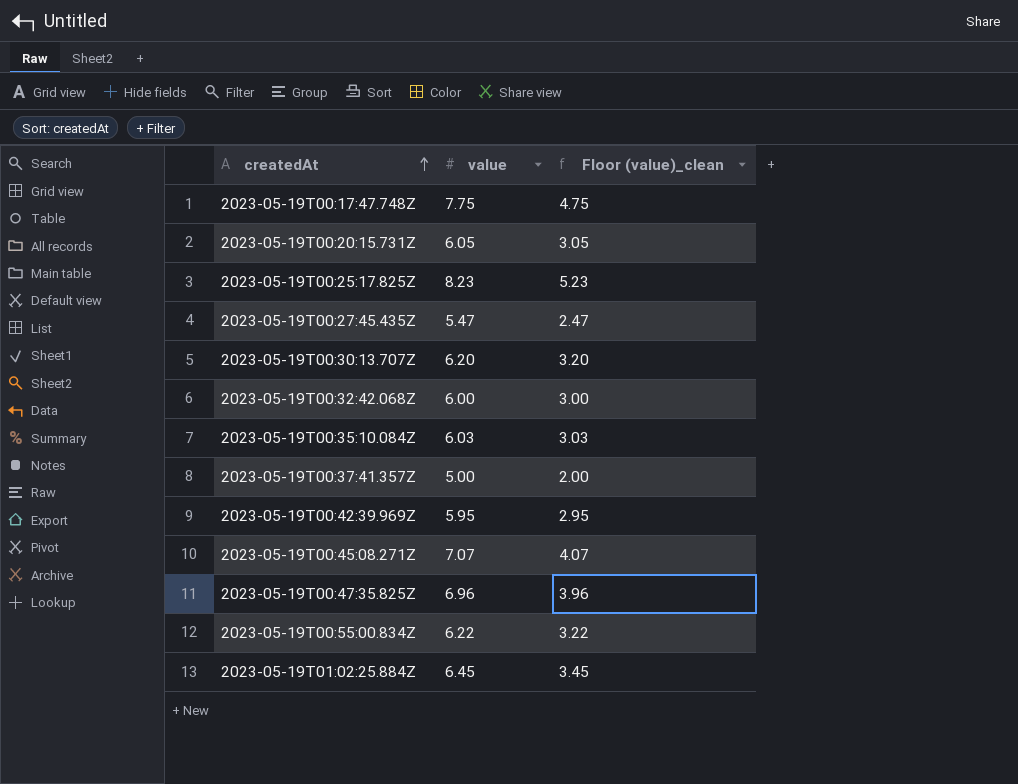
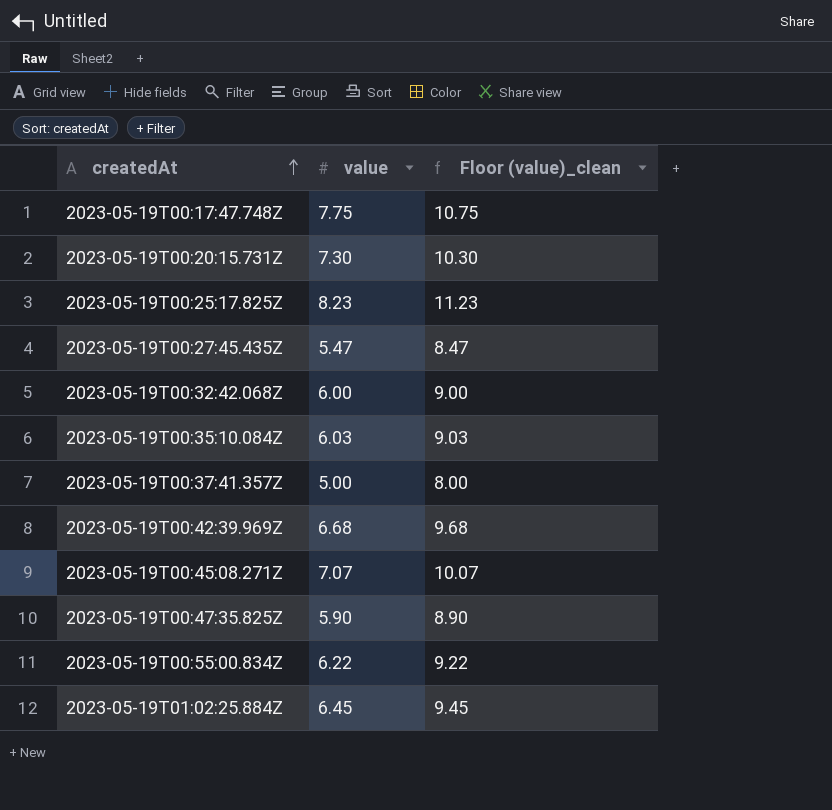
column Floor (value)_clean | formula: [value] - 3 -> [value] + 3
row 2023-05-19T00:30:13.707Z: 6.20 | 3.20 -> none
2023-05-19T00:20:15.731Z | value: 6.05 -> 7.30
2023-05-19T00:42:39.969Z | value: 5.95 -> 6.68
2023-05-19T00:47:35.825Z | value: 6.96 -> 5.90

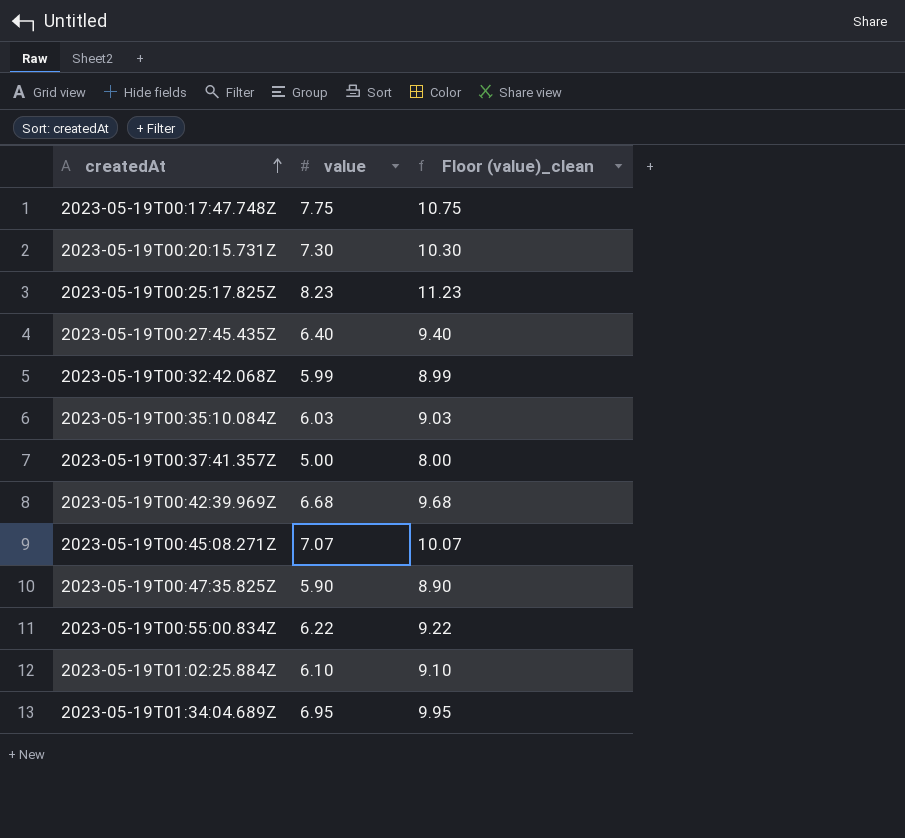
2023-05-19T00:27:45.435Z | value: 5.47 -> 6.40
2023-05-19T00:27:45.435Z | Floor (value)_clean: 8.47 -> 9.40
2023-05-19T00:32:42.068Z | value: 6.00 -> 5.99
2023-05-19T00:32:42.068Z | Floor (value)_clean: 9.00 -> 8.99
2023-05-19T01:02:25.884Z | value: 6.45 -> 6.10
2023-05-19T01:02:25.884Z | Floor (value)_clean: 9.45 -> 9.10
row 2023-05-19T01:34:04.689Z: none -> 6.95 | 9.95

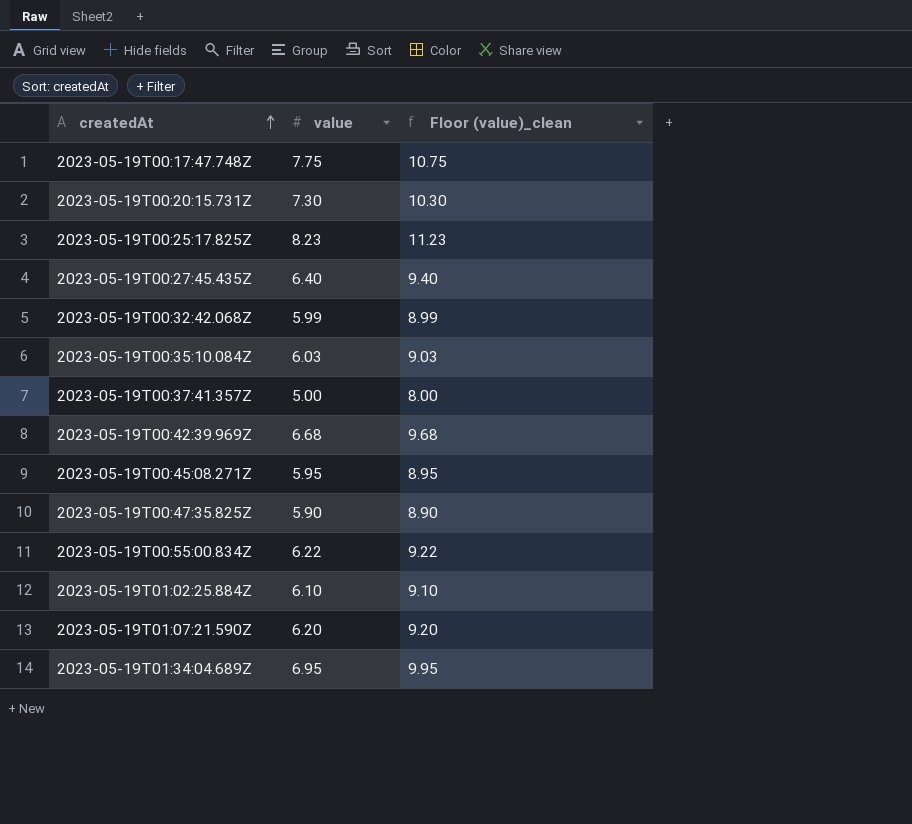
2023-05-19T00:45:08.271Z | value: 7.07 -> 5.95
2023-05-19T00:45:08.271Z | Floor (value)_clean: 10.07 -> 8.95
row 2023-05-19T01:07:21.590Z: none -> 6.20 | 9.20

